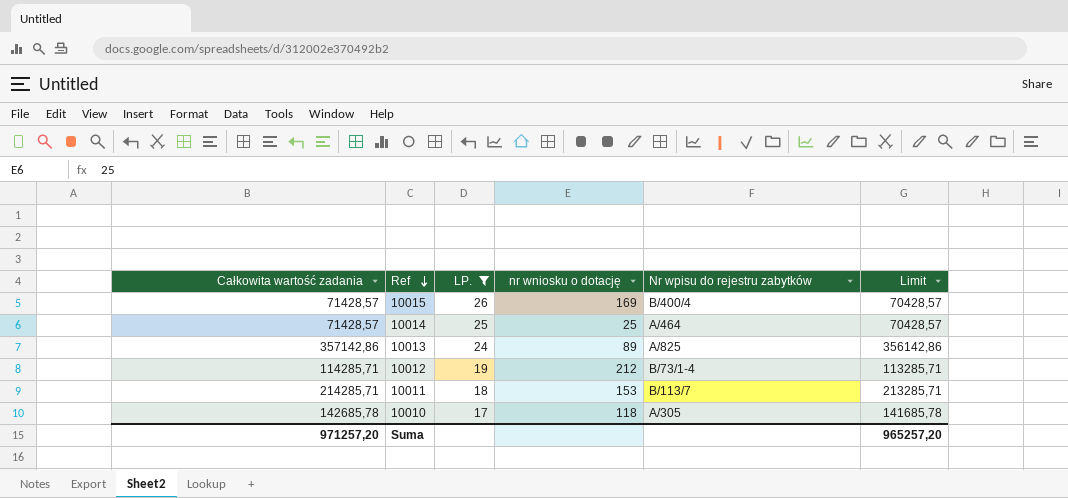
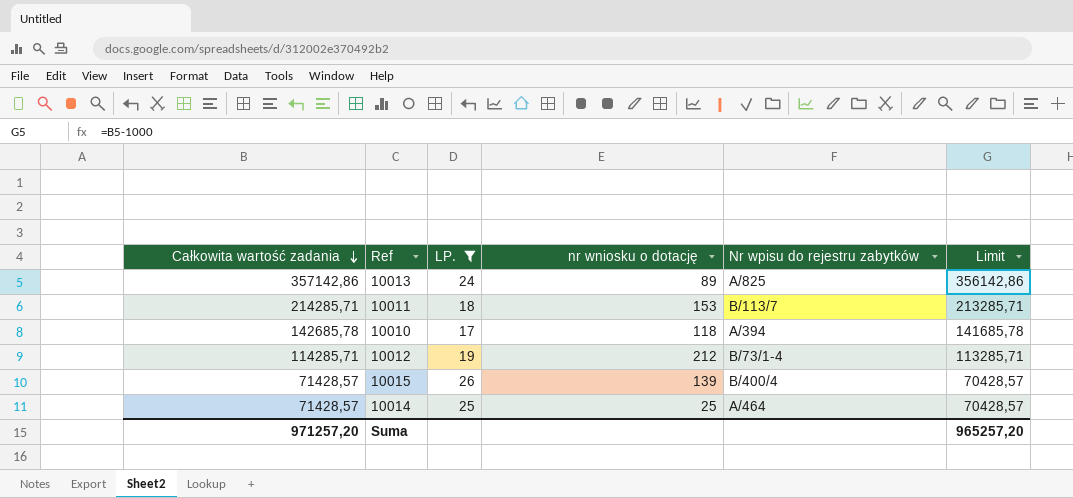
row order: Ref descending -> Całkowita wartość zadania descending
10010 | Nr wpisu do rejestru zabytków: A/305 -> A/394
10015 | nr wniosku o dotację: 169 -> 139

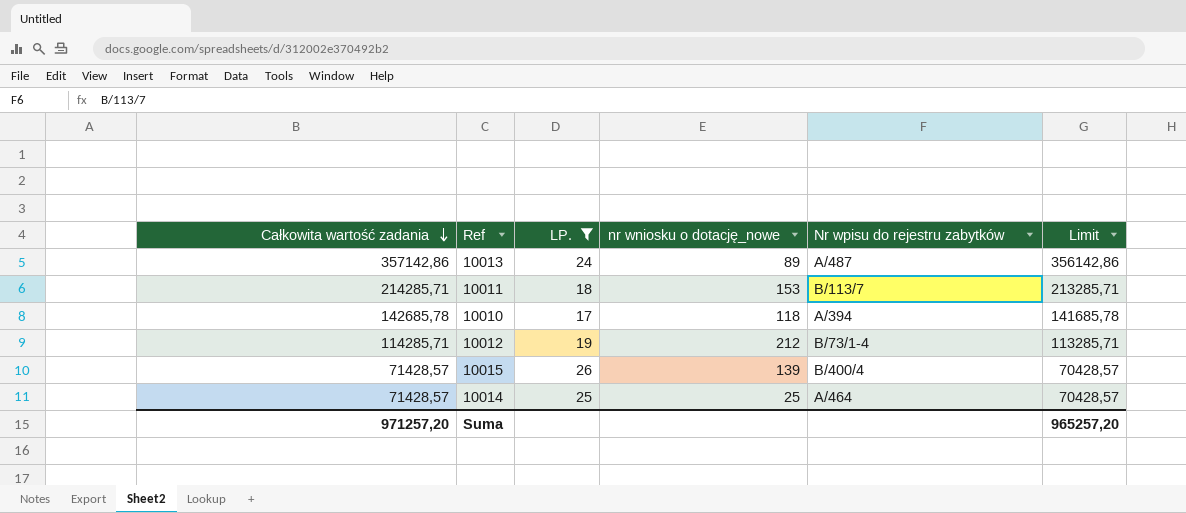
column name: nr wniosku o dotację -> nr wniosku o dotację_nowe
10013 | Nr wpisu do rejestru zabytków: A/825 -> A/487

